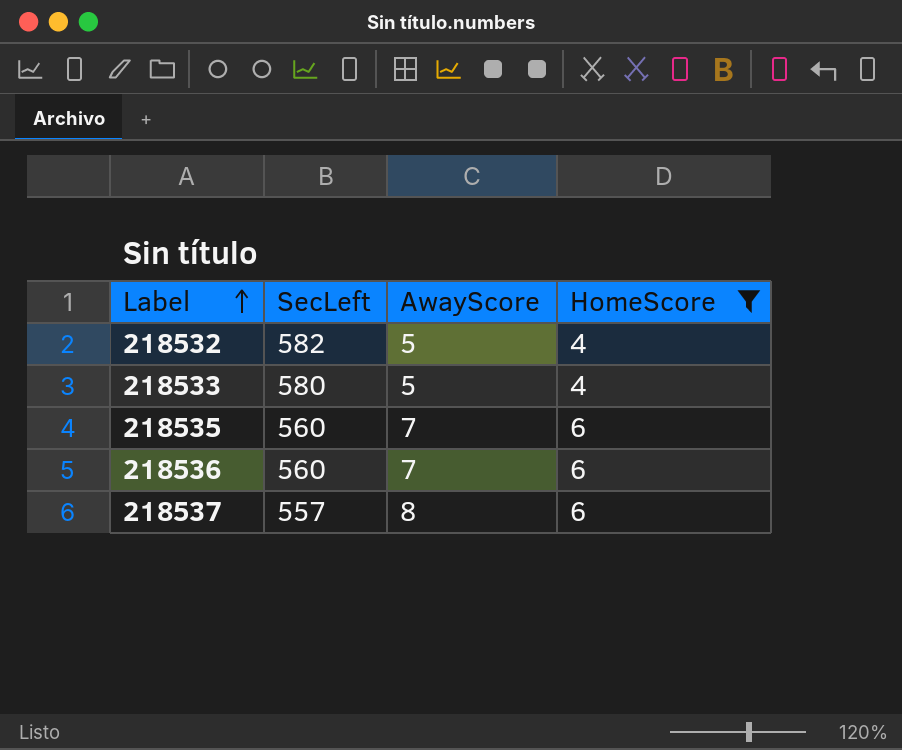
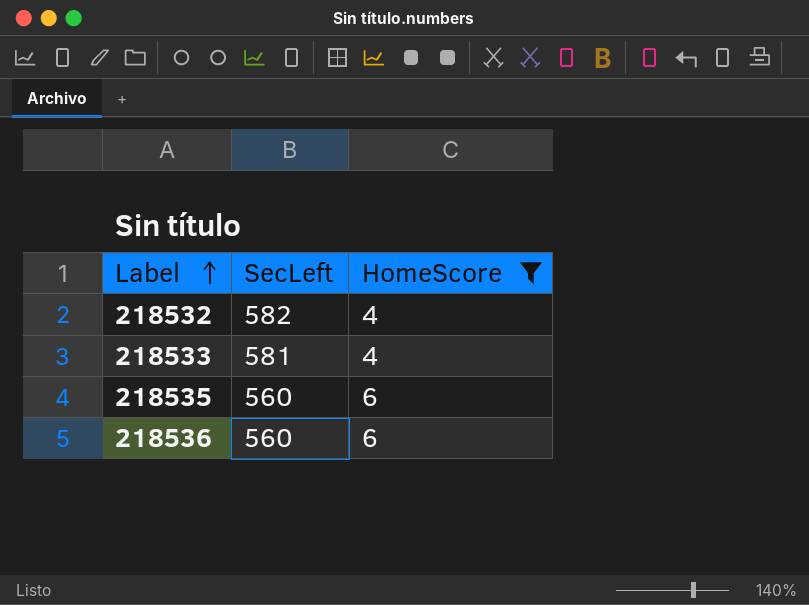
column AwayScore | position: 3 -> none
row 218537: 557 | 8 | 6 -> none
218533 | SecLeft: 580 -> 581

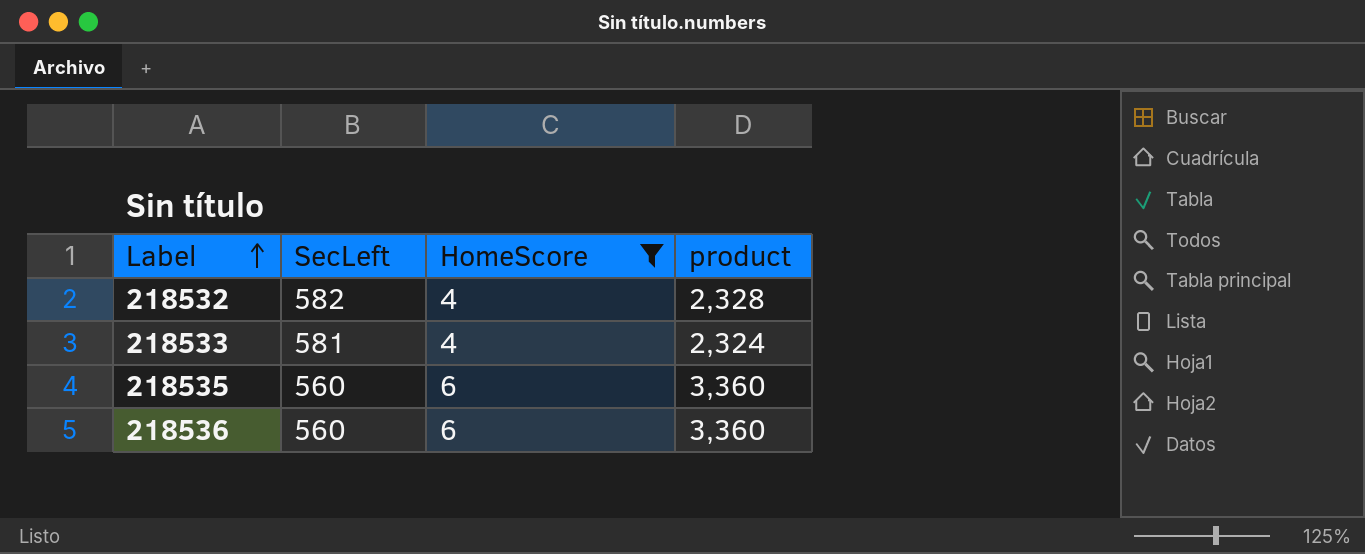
column product | formula: none -> [SecLeft] * [HomeScore]

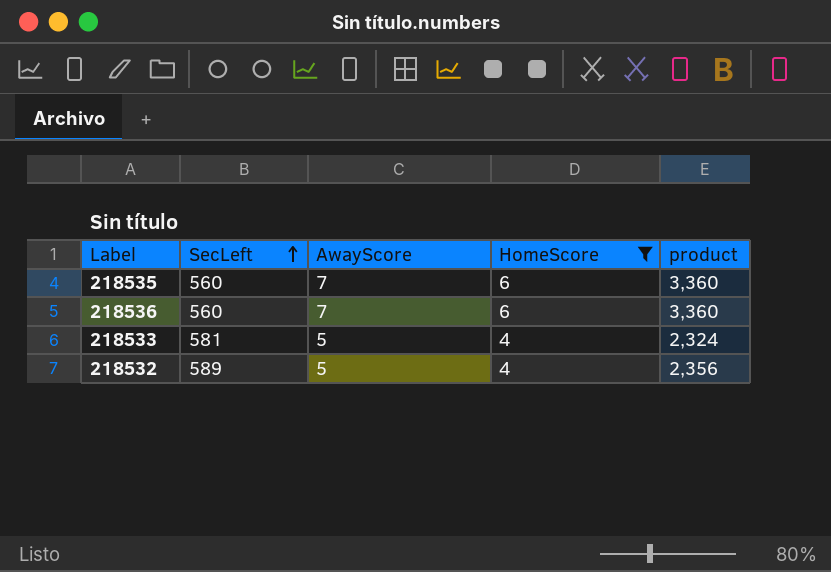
row order: Label ascending -> SecLeft ascending
column AwayScore | position: none -> 3
218532 | SecLeft: 582 -> 589
218532 | product: 2,328 -> 2,356

